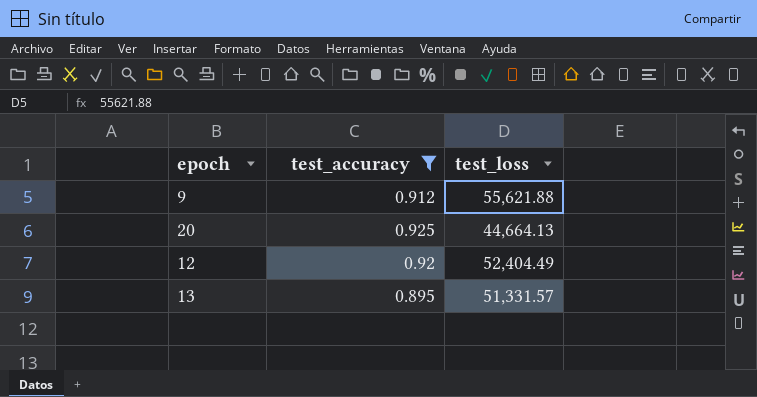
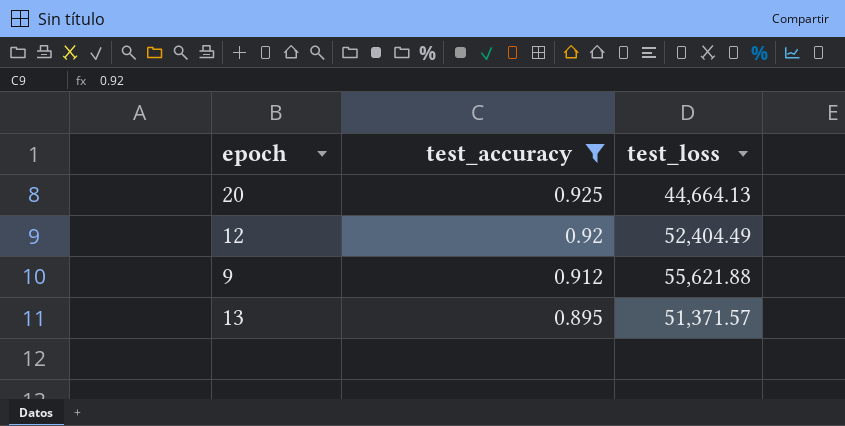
row order: none -> test_accuracy descending
13 | test_loss: 51,331.57 -> 51,371.57

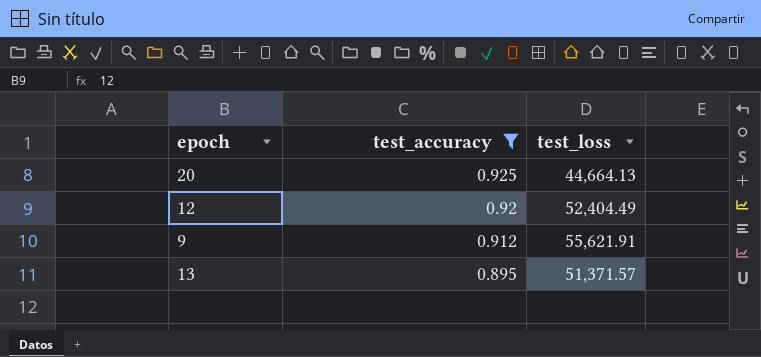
9 | test_loss: 55,621.88 -> 55,621.91

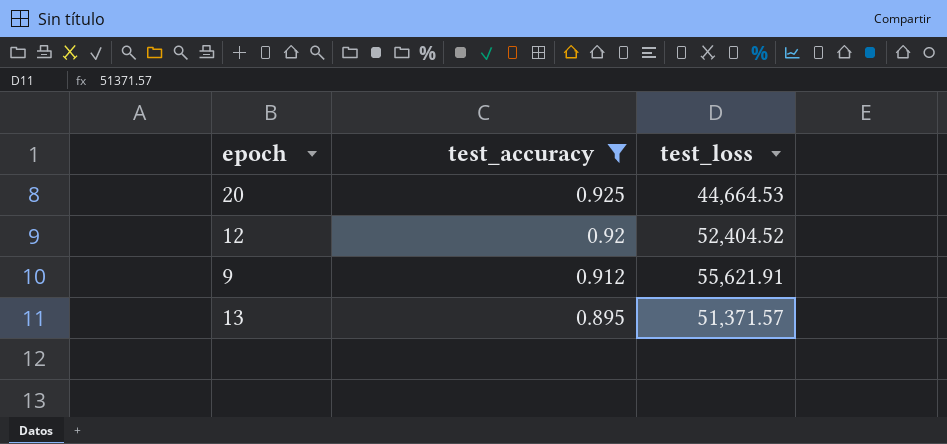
20 | test_loss: 44,664.13 -> 44,664.53
12 | test_loss: 52,404.49 -> 52,404.52

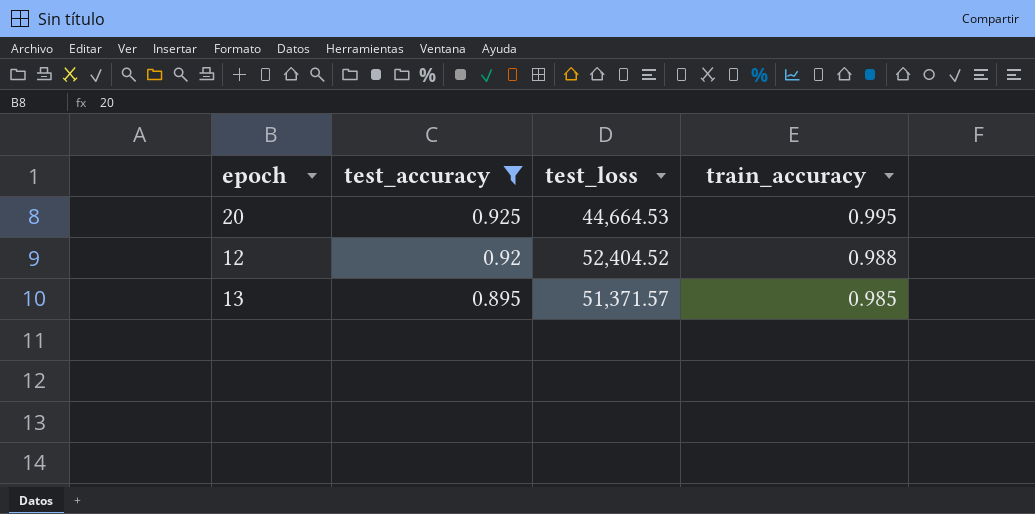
column train_accuracy | position: none -> 4
row 9: 0.912 | 55,621.91 -> none

